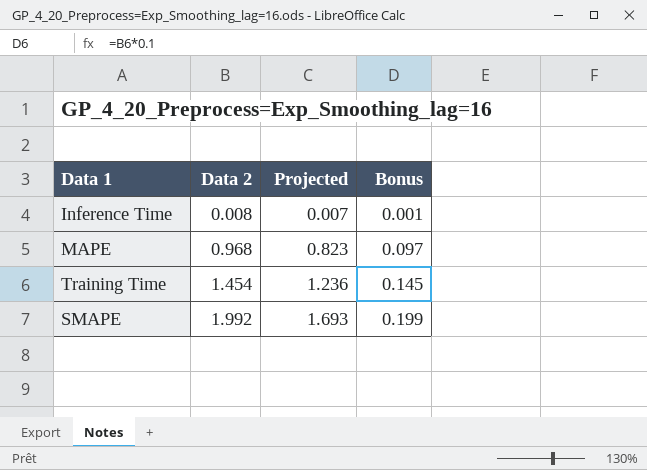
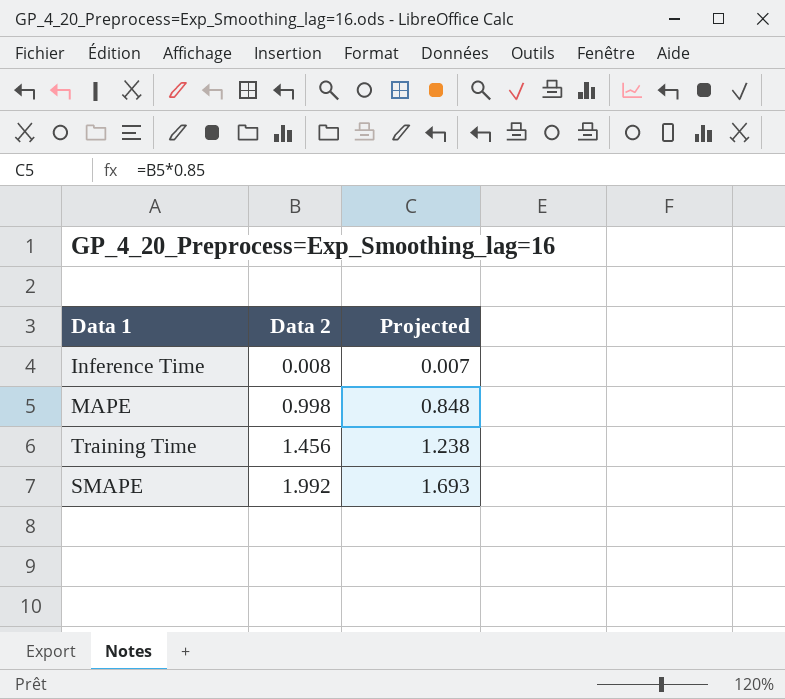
column Bonus | formula: [Data 2] * 0.1 -> none
MAPE | Data 2: 0.968 -> 0.998
MAPE | Projected: 0.823 -> 0.848
Training Time | Data 2: 1.454 -> 1.456
Training Time | Projected: 1.236 -> 1.238

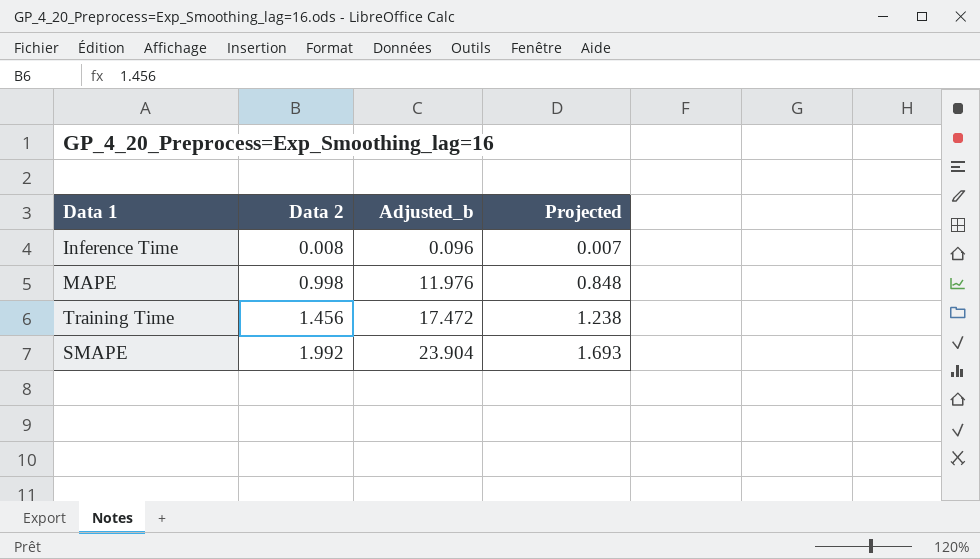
column Adjusted_b | formula: none -> [Data 2] * 12

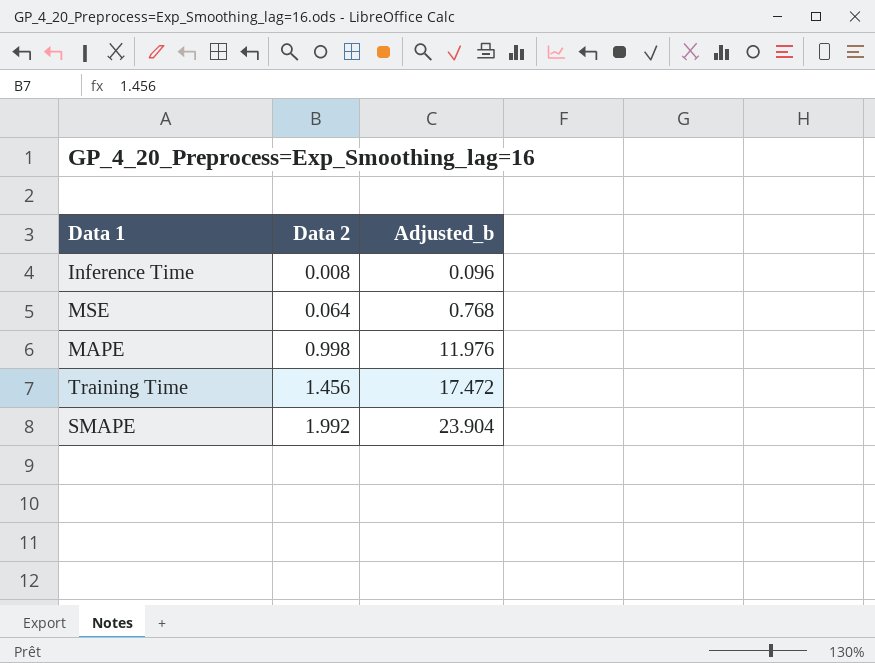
column Projected | formula: [Data 2] * 0.85 -> none
row MSE: none -> 0.064 | 0.768

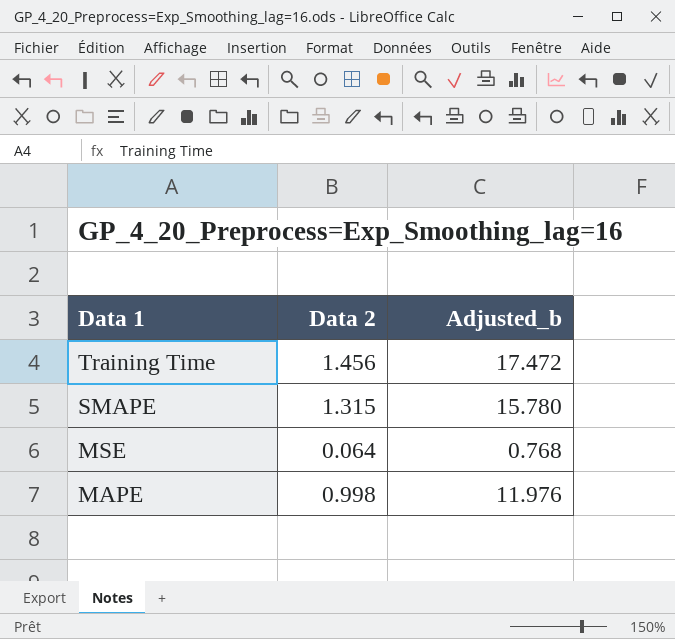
row order: Data 2 ascending -> Data 1 descending
row Inference Time: 0.008 | 0.096 -> none
SMAPE | Data 2: 1.992 -> 1.315
SMAPE | Adjusted_b: 23.904 -> 15.780

